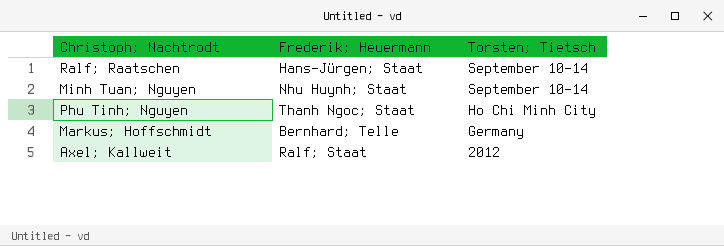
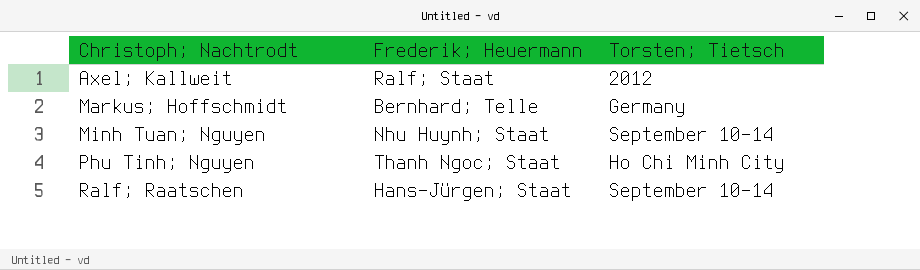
row order: Torsten; Tietsch descending -> Christoph; Nachtrodt ascending

